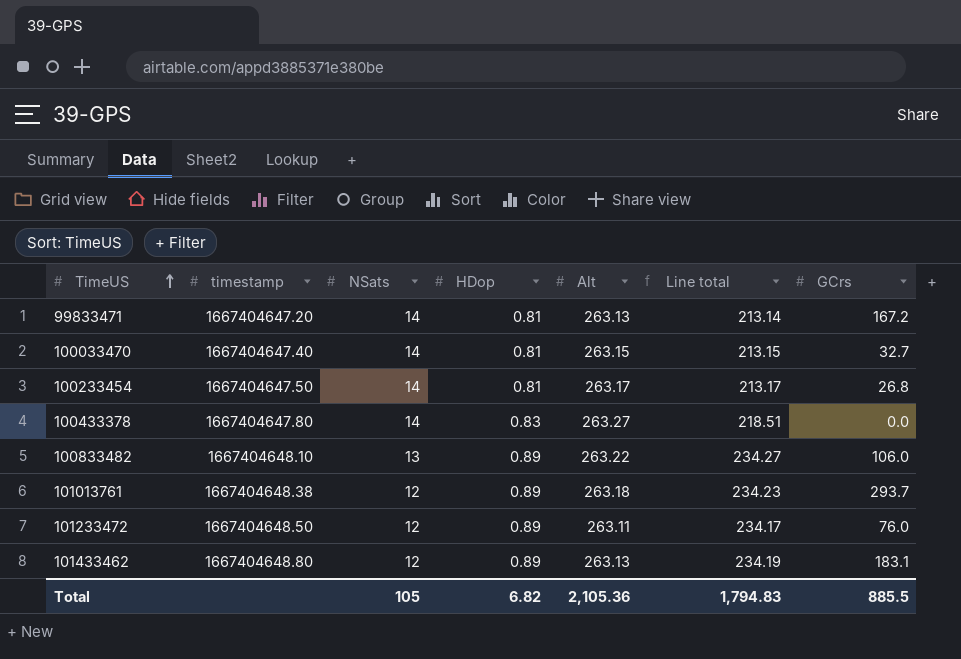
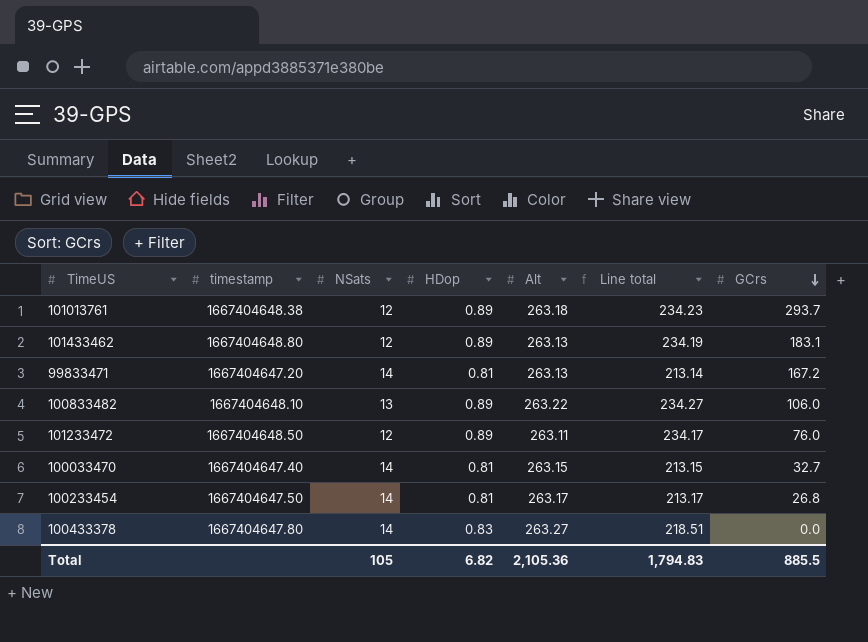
row order: TimeUS ascending -> GCrs descending

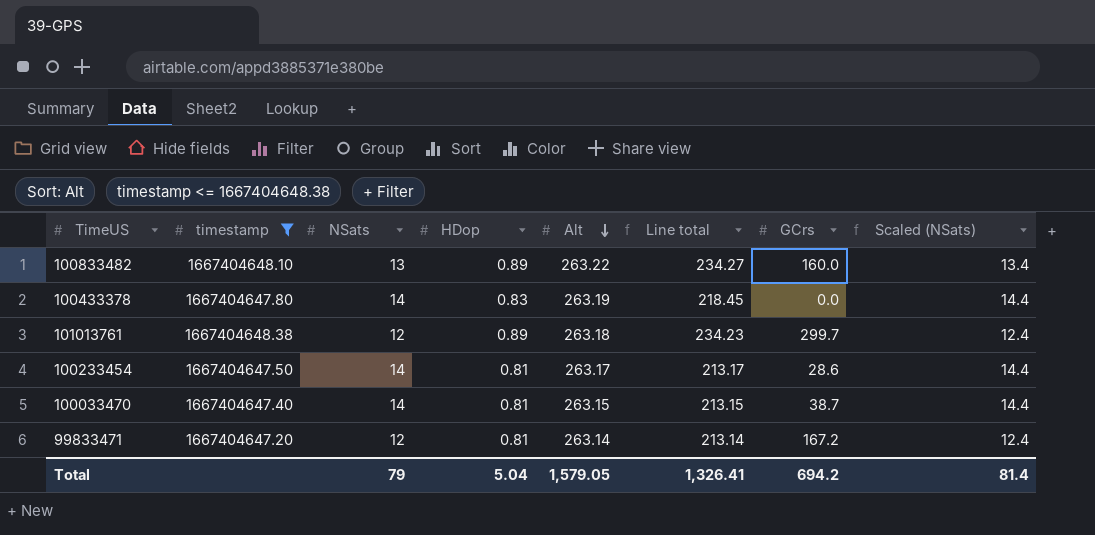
filter: none -> timestamp <= 1667404648.38
row order: GCrs descending -> Alt descending
column Scaled (NSats) | formula: none -> [NSats] * 1.03
100833482 | GCrs: 106.0 -> 160.0
100433378 | Alt: 263.27 -> 263.19
100433378 | Line total: 218.51 -> 218.45
101013761 | GCrs: 293.7 -> 299.7
100233454 | GCrs: 26.8 -> 28.6
100033470 | GCrs: 32.7 -> 38.7
99833471 | NSats: 14 -> 12
99833471 | Alt: 263.13 -> 263.14
Total | NSats: 105 -> 79
Total | HDop: 6.82 -> 5.04
Total | Alt: 2,105.36 -> 1,579.05
Total | Line total: 1,794.83 -> 1,326.41
Total | GCrs: 885.5 -> 694.2

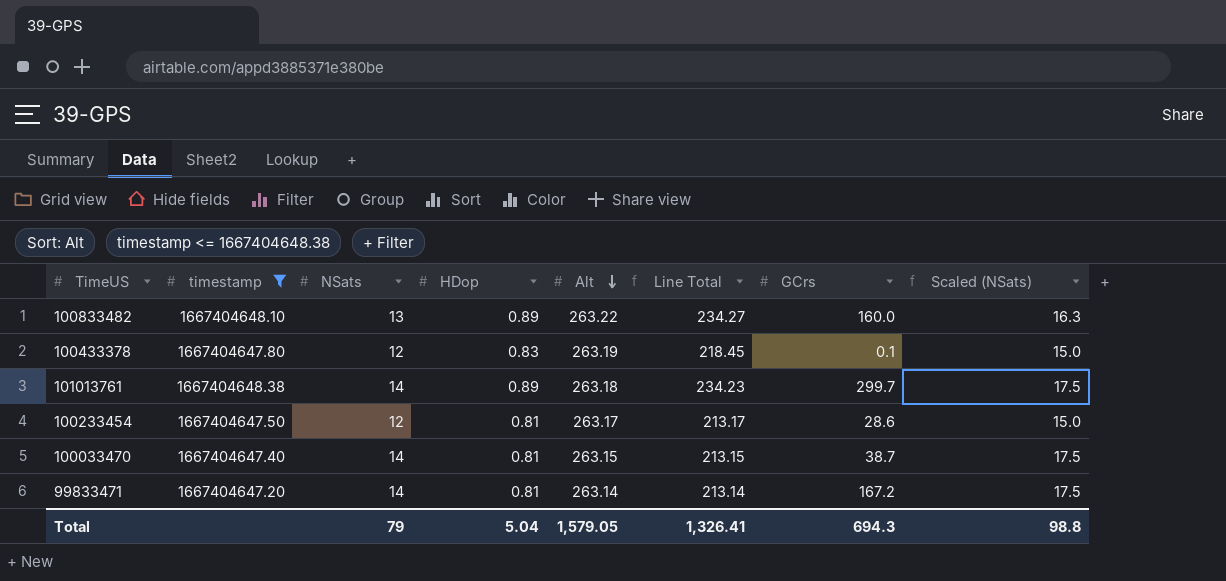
column name: Line total -> Line Total
column Scaled (NSats) | formula: [NSats] * 1.03 -> [NSats] * 1.25
100433378 | NSats: 14 -> 12
100433378 | GCrs: 0.0 -> 0.1
101013761 | NSats: 12 -> 14
100233454 | NSats: 14 -> 12
99833471 | NSats: 12 -> 14
Total | GCrs: 694.2 -> 694.3
Total | Scaled (NSats): 81.4 -> 98.8

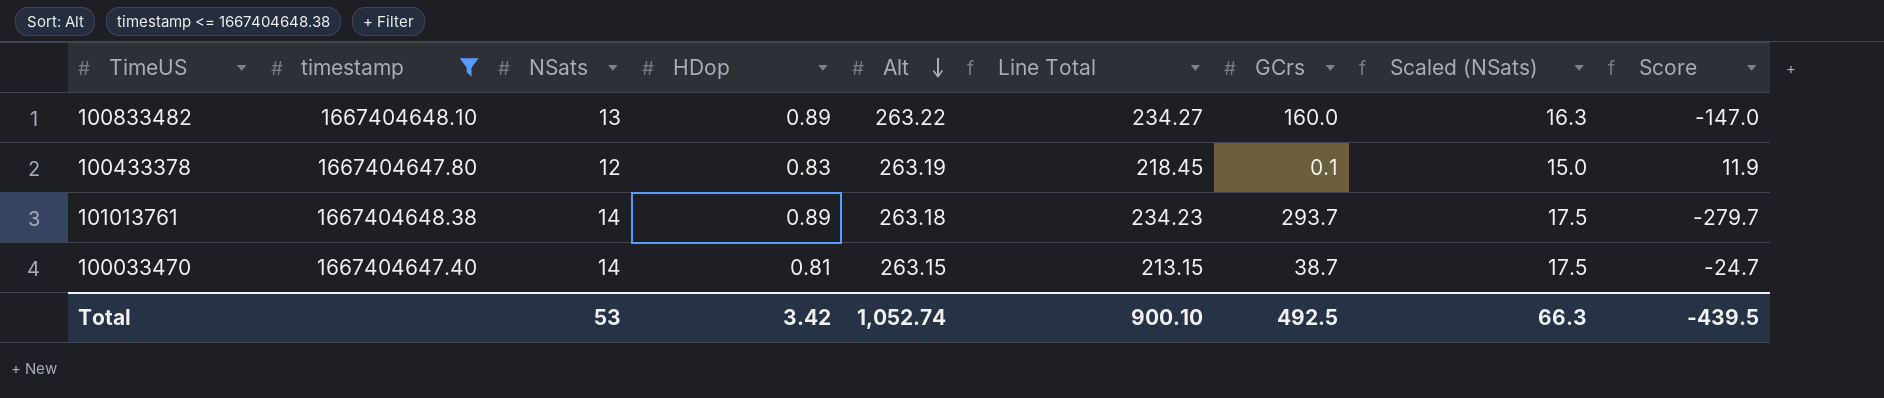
column Score | formula: none -> [NSats] - [GCrs]
row 100233454: 1667404647.50 | 12 | 0.81 | 263.17 | 213.17 | 28.6 | 15.0 -> none
row 99833471: 1667404647.20 | 14 | 0.81 | 263.14 | 213.14 | 167.2 | 17.5 -> none
101013761 | GCrs: 299.7 -> 293.7
Total | NSats: 79 -> 53
Total | HDop: 5.04 -> 3.42
Total | Alt: 1,579.05 -> 1,052.74
Total | Line Total: 1,326.41 -> 900.10
Total | GCrs: 694.3 -> 492.5
Total | Scaled (NSats): 98.8 -> 66.3

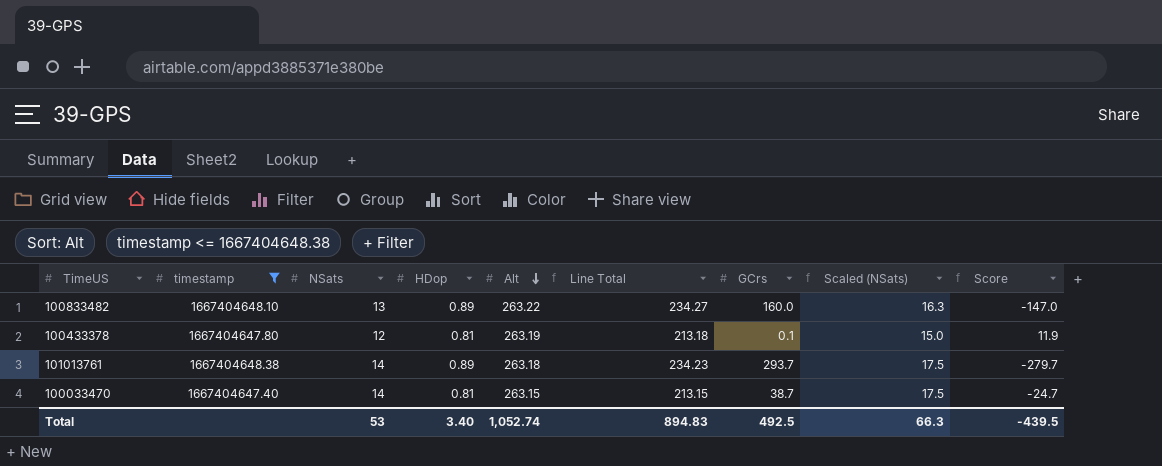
100433378 | HDop: 0.83 -> 0.81
100433378 | Line Total: 218.45 -> 213.18
Total | HDop: 3.42 -> 3.40
Total | Line Total: 900.10 -> 894.83

